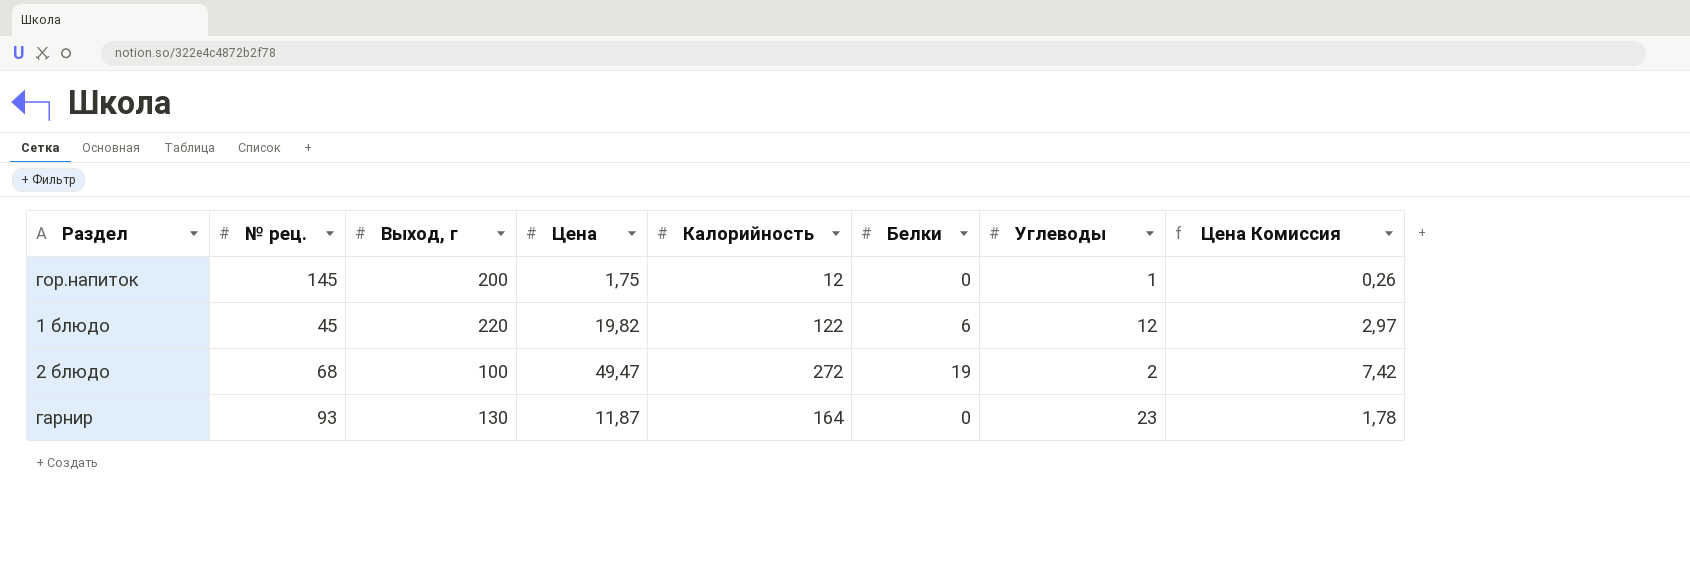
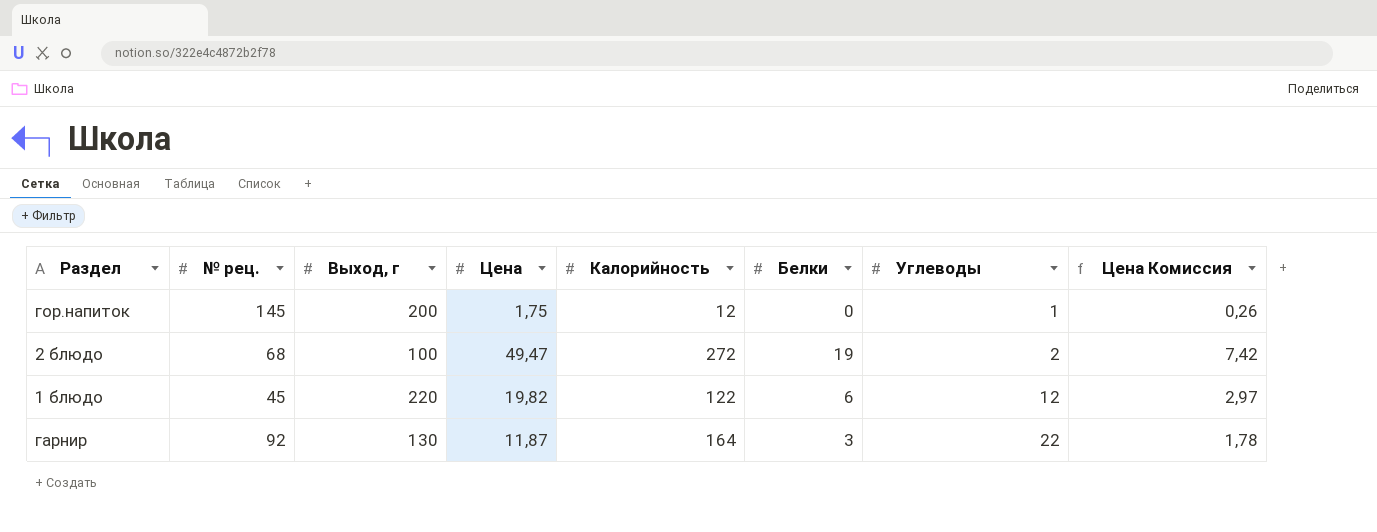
row order: none -> Углеводы ascending
гарнир | № рец.: 93 -> 92
гарнир | Белки: 0 -> 3
гарнир | Углеводы: 23 -> 22

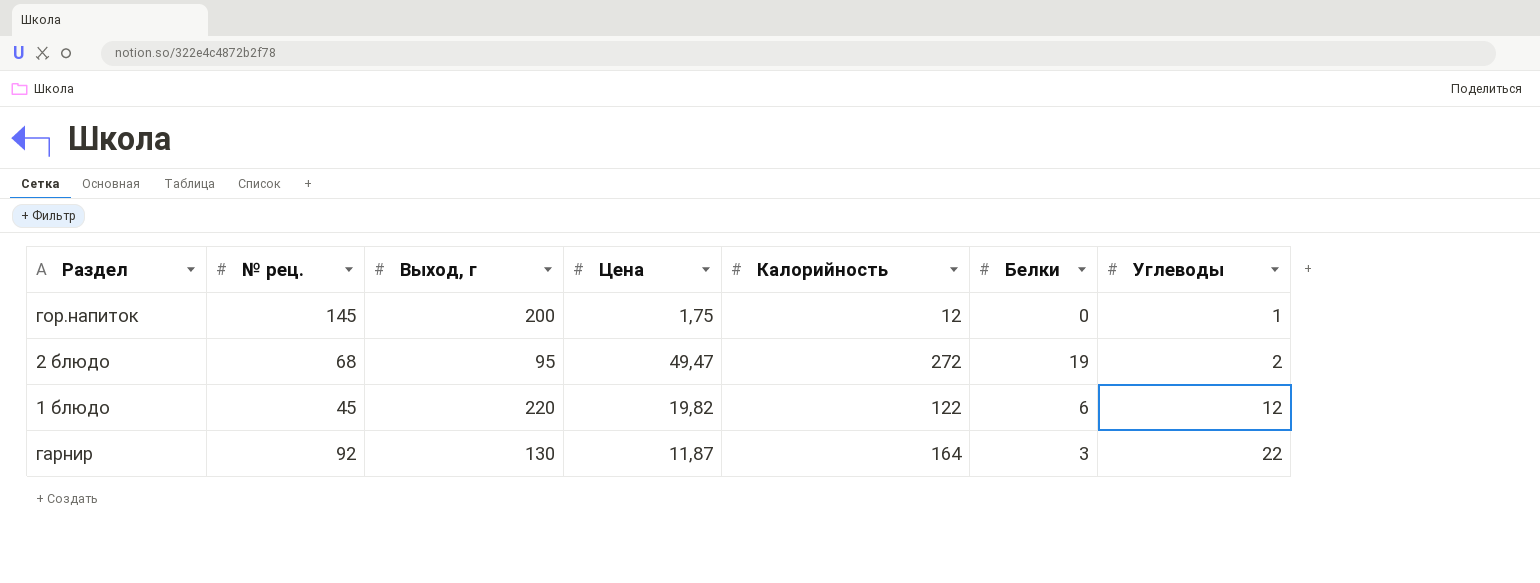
column Цена Комиссия | formula: [Цена] * 0,15 -> none
2 блюдо | Выход, г: 100 -> 95

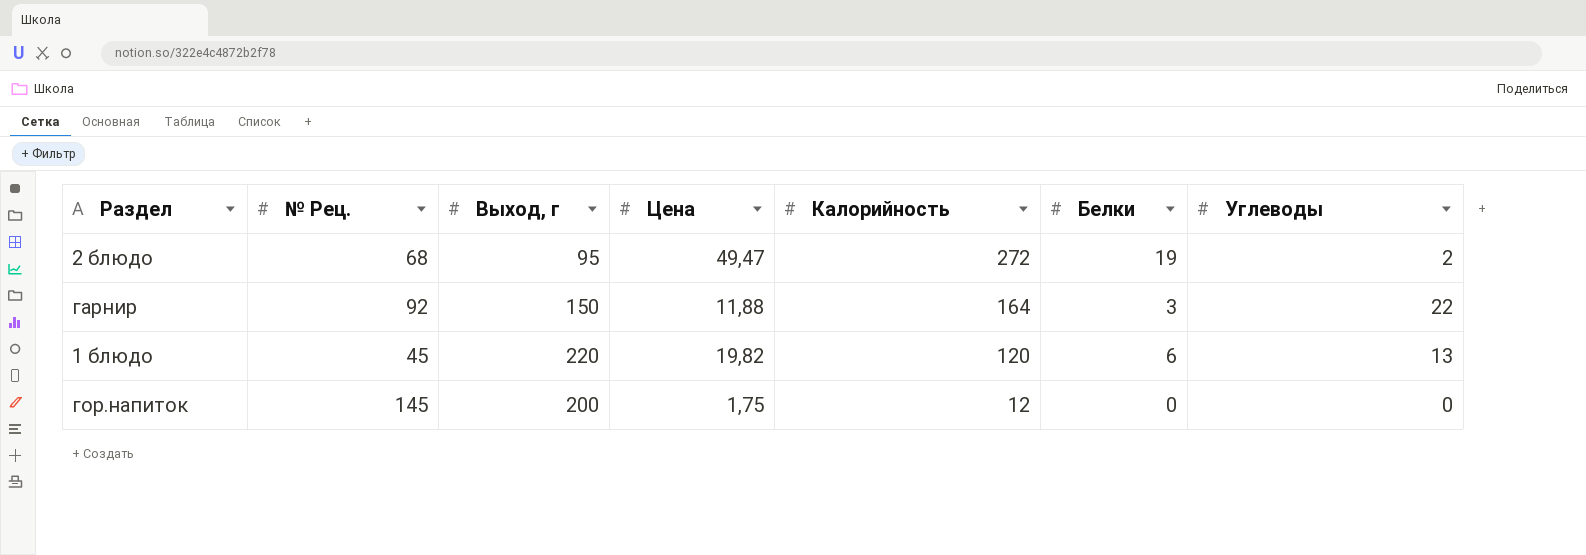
row order: Углеводы ascending -> Калорийность descending
column name: № рец. -> № Рец.
гарнир | Выход, г: 130 -> 150
гарнир | Цена: 11,87 -> 11,88
1 блюдо | Калорийность: 122 -> 120
1 блюдо | Углеводы: 12 -> 13
гор.напиток | Углеводы: 1 -> 0

